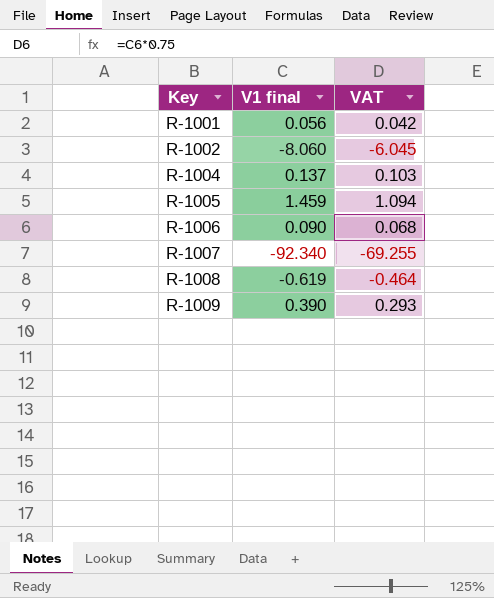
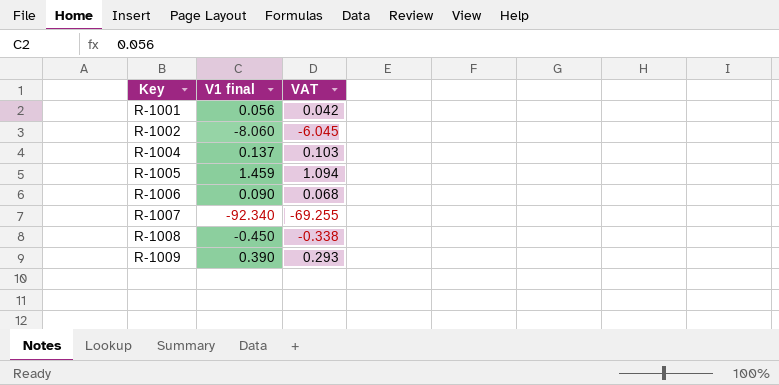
R-1008 | V1 final: -0.619 -> -0.450
R-1008 | VAT: -0.464 -> -0.338

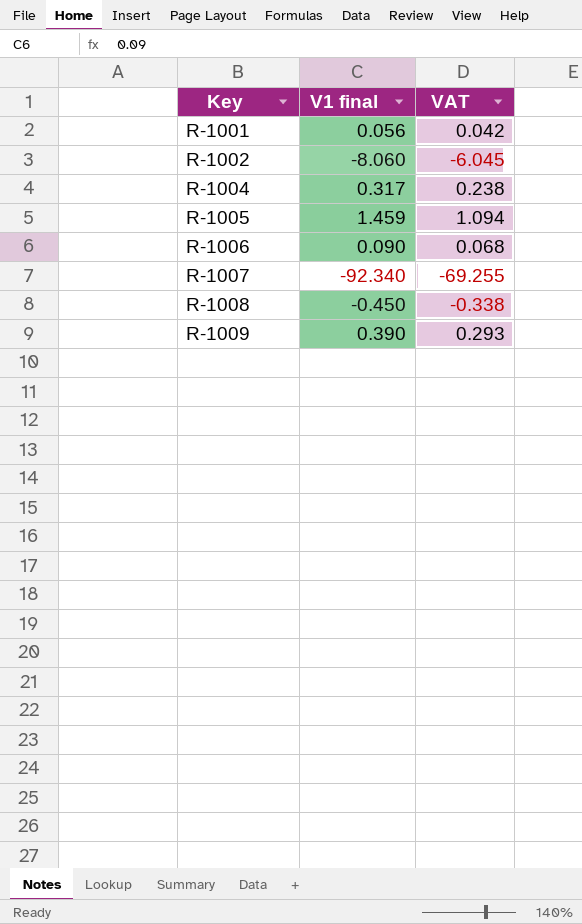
R-1004 | V1 final: 0.137 -> 0.317
R-1004 | VAT: 0.103 -> 0.238

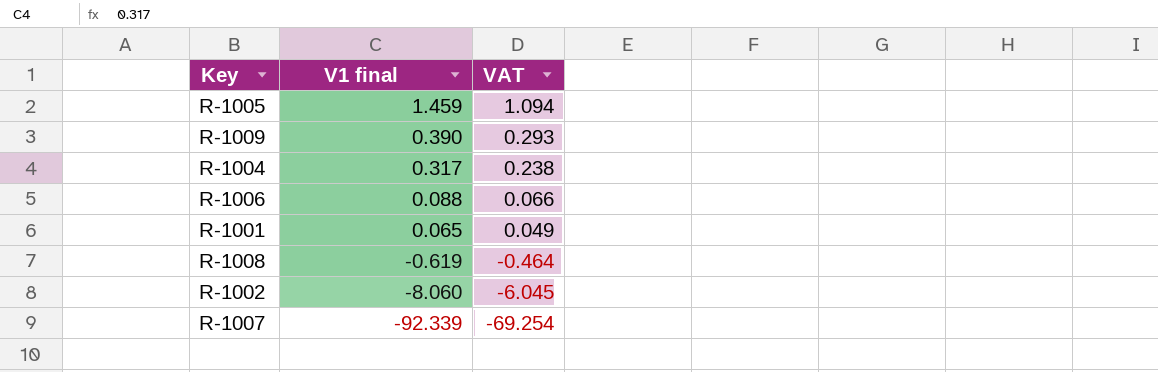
row order: Key ascending -> V1 final descending
R-1006 | V1 final: 0.090 -> 0.088
R-1006 | VAT: 0.068 -> 0.066
R-1001 | V1 final: 0.056 -> 0.065
R-1001 | VAT: 0.042 -> 0.049
R-1008 | V1 final: -0.450 -> -0.619
R-1008 | VAT: -0.338 -> -0.464
R-1007 | V1 final: -92.340 -> -92.339
R-1007 | VAT: -69.255 -> -69.254

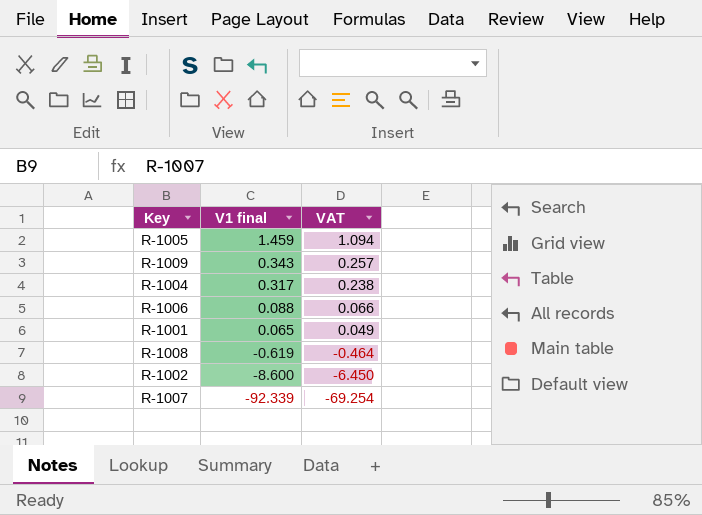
R-1009 | V1 final: 0.390 -> 0.343
R-1009 | VAT: 0.293 -> 0.257
R-1002 | V1 final: -8.060 -> -8.600
R-1002 | VAT: -6.045 -> -6.450

